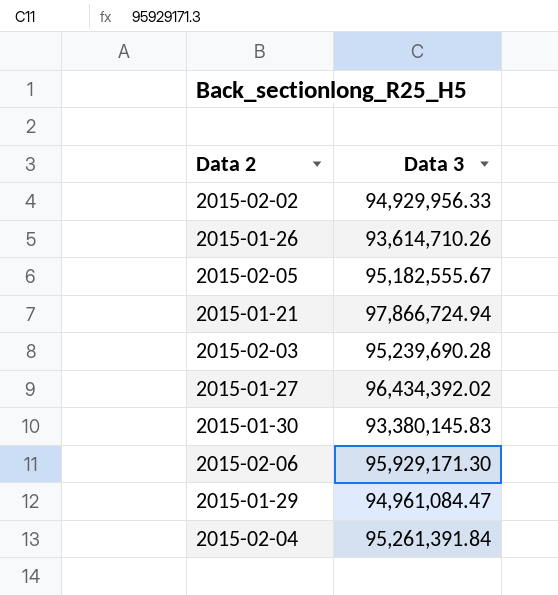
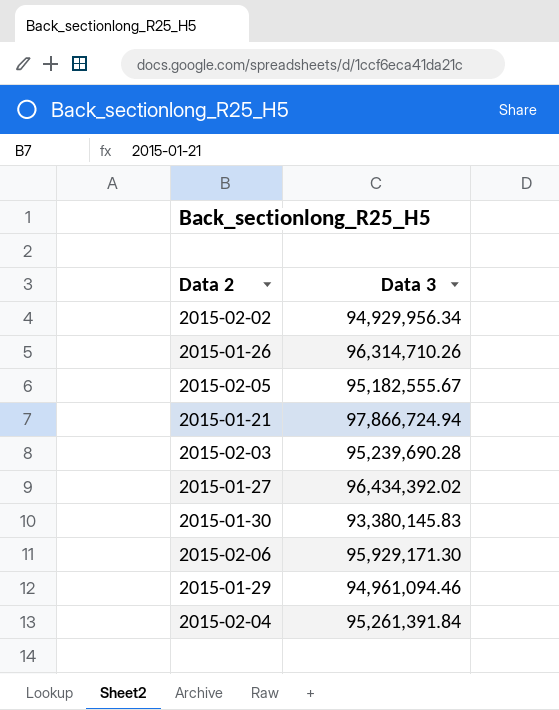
2015-02-02 | Data 3: 94,929,956.33 -> 94,929,956.34
2015-01-26 | Data 3: 93,614,710.26 -> 96,314,710.26
2015-01-29 | Data 3: 94,961,084.47 -> 94,961,094.46

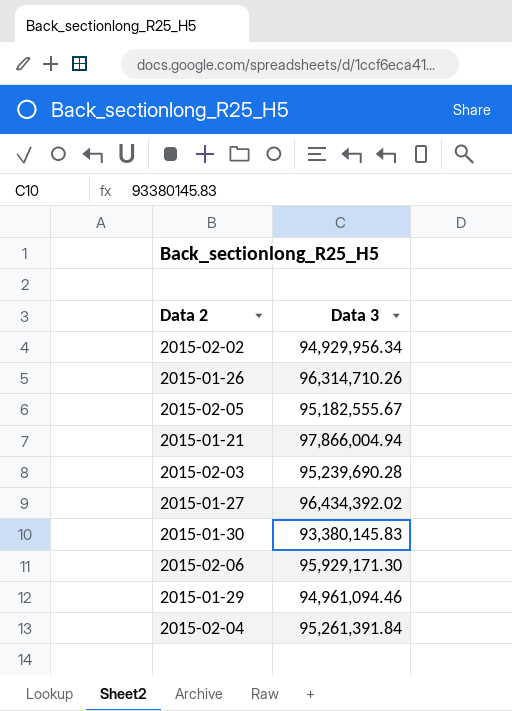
2015-01-21 | Data 3: 97,866,724.94 -> 97,866,004.94

